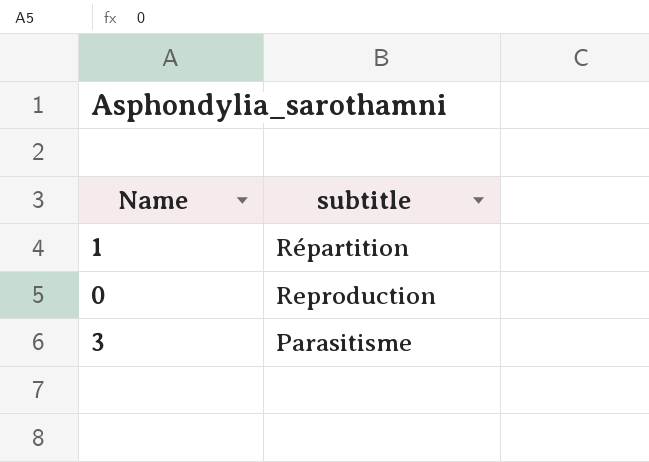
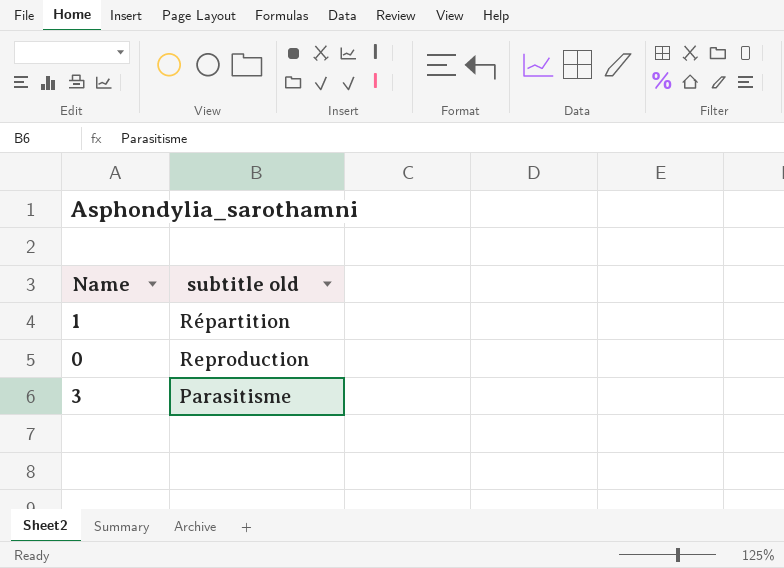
column name: subtitle -> subtitle old

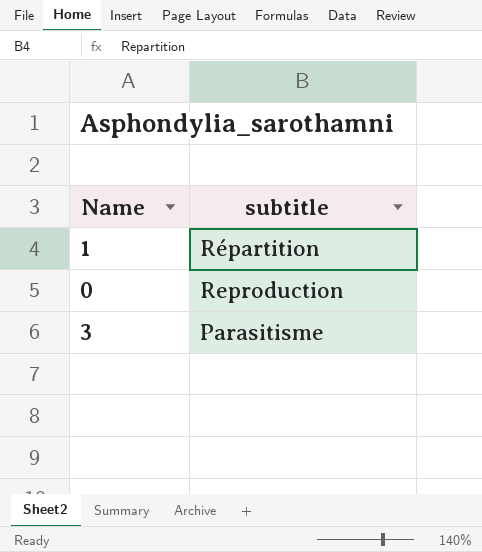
column name: subtitle old -> subtitle

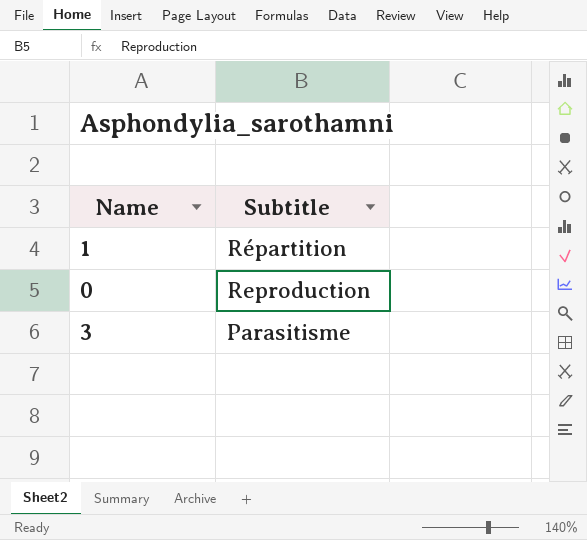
column name: subtitle -> Subtitle

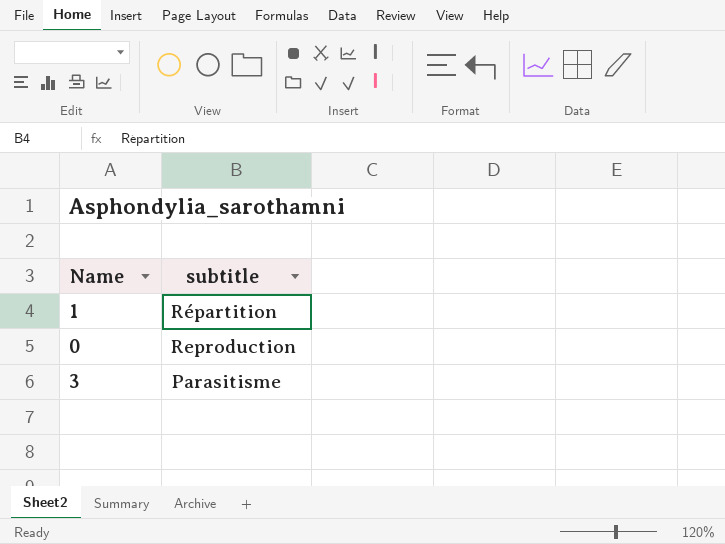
column name: Subtitle -> subtitle

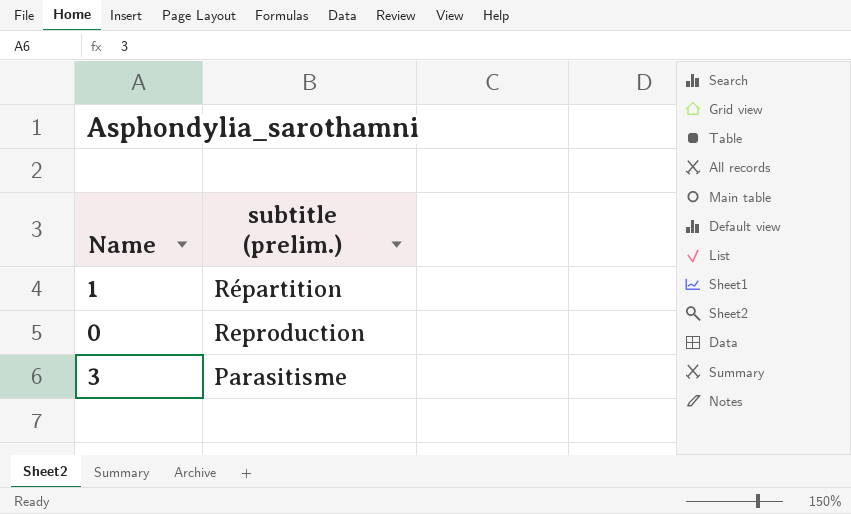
column name: subtitle -> subtitle (prelim.)

